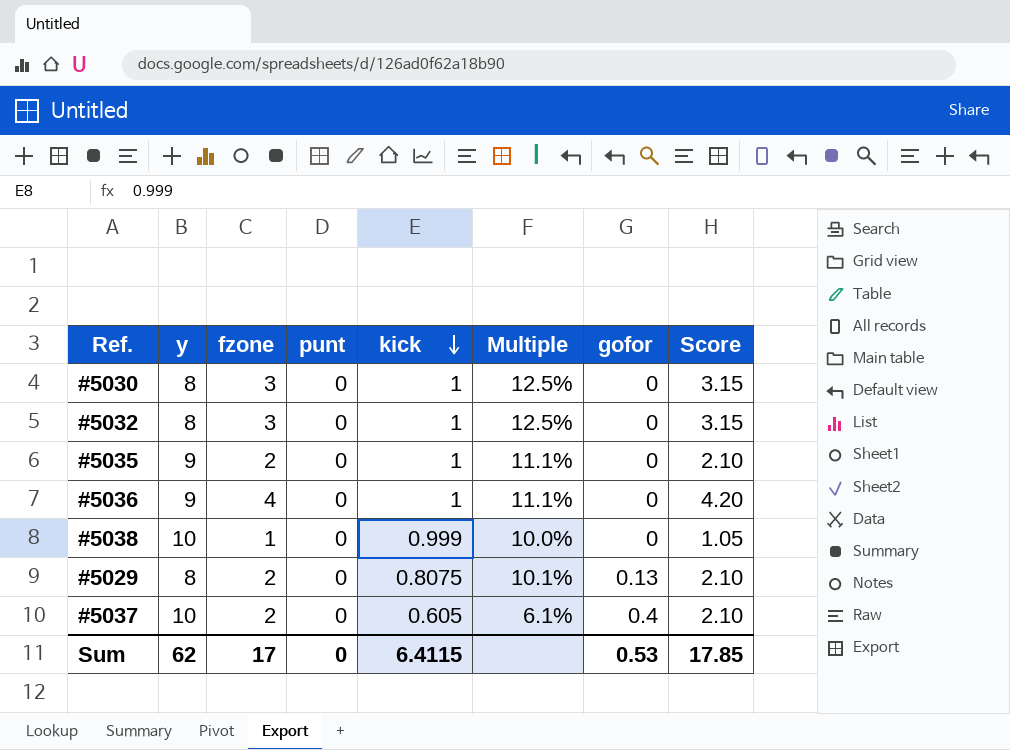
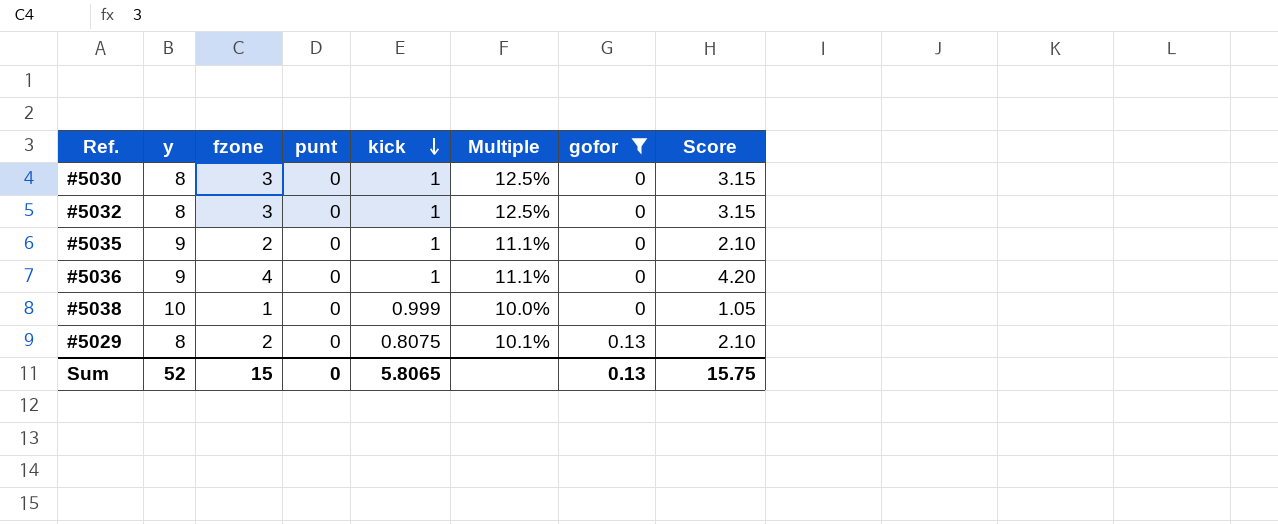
filter: none -> gofor != 0.4
Sum | y: 62 -> 52
Sum | fzone: 17 -> 15
Sum | kick: 6.4115 -> 5.8065
Sum | gofor: 0.53 -> 0.13
Sum | Score: 17.85 -> 15.75

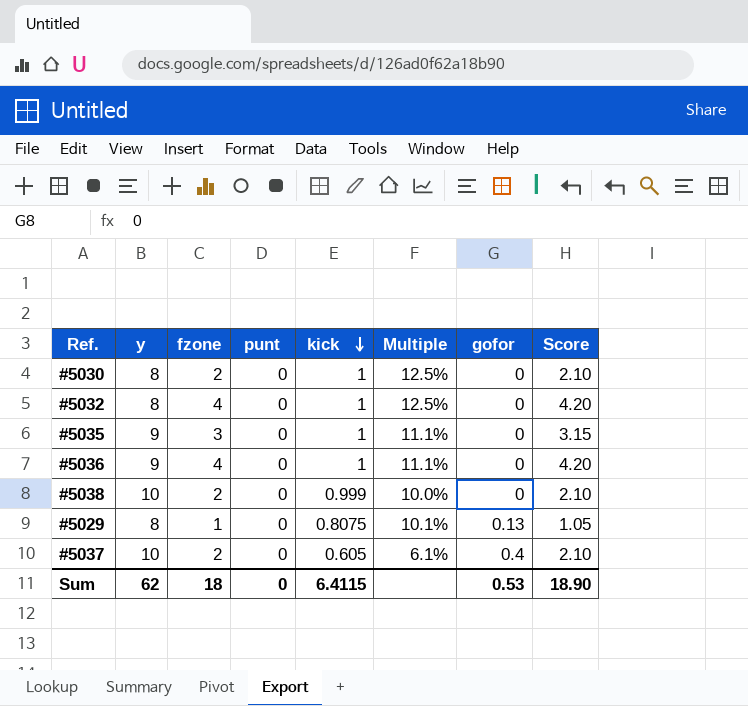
filter: gofor != 0.4 -> none
#5030 | fzone: 3 -> 2
#5030 | Score: 3.15 -> 2.10
#5032 | fzone: 3 -> 4
#5032 | Score: 3.15 -> 4.20
#5035 | fzone: 2 -> 3
#5035 | Score: 2.10 -> 3.15
#5038 | fzone: 1 -> 2
#5038 | Score: 1.05 -> 2.10
#5029 | fzone: 2 -> 1
#5029 | Score: 2.10 -> 1.05
Sum | y: 52 -> 62
Sum | fzone: 15 -> 18
Sum | kick: 5.8065 -> 6.4115
Sum | gofor: 0.13 -> 0.53
Sum | Score: 15.75 -> 18.90

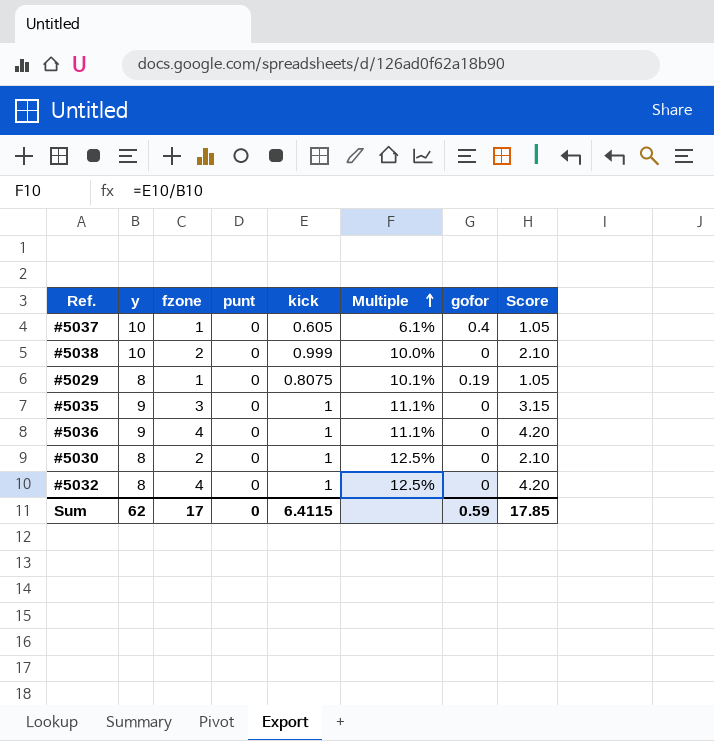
row order: kick descending -> Multiple ascending
#5037 | fzone: 2 -> 1
#5037 | Score: 2.10 -> 1.05
#5029 | gofor: 0.13 -> 0.19
Sum | fzone: 18 -> 17
Sum | gofor: 0.53 -> 0.59
Sum | Score: 18.90 -> 17.85

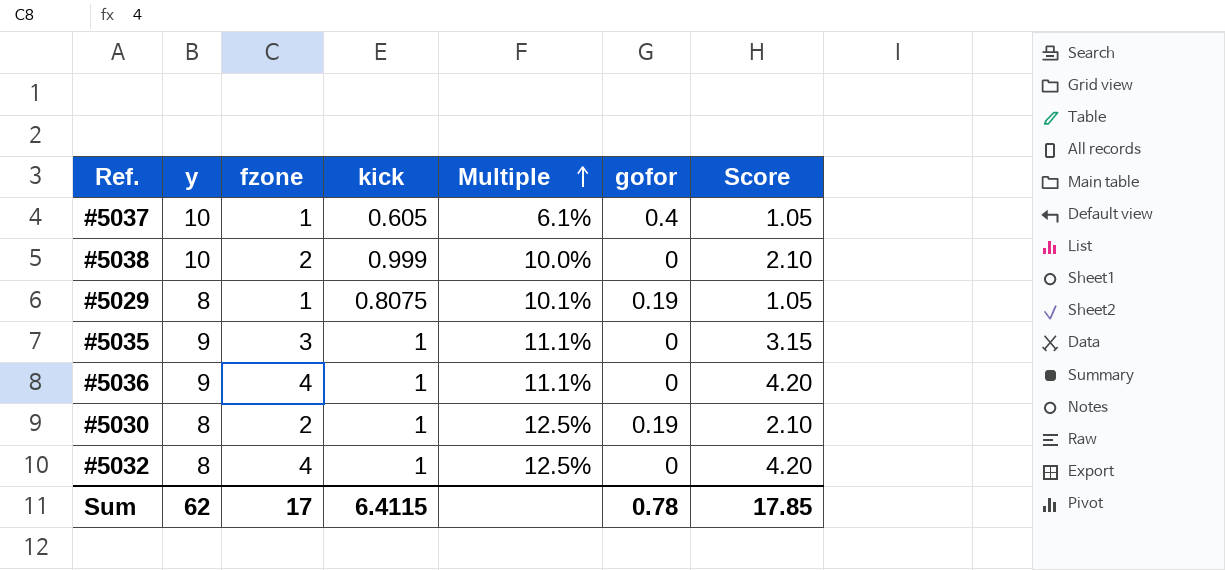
column punt | position: 4 -> none
#5030 | gofor: 0 -> 0.19
Sum | gofor: 0.59 -> 0.78

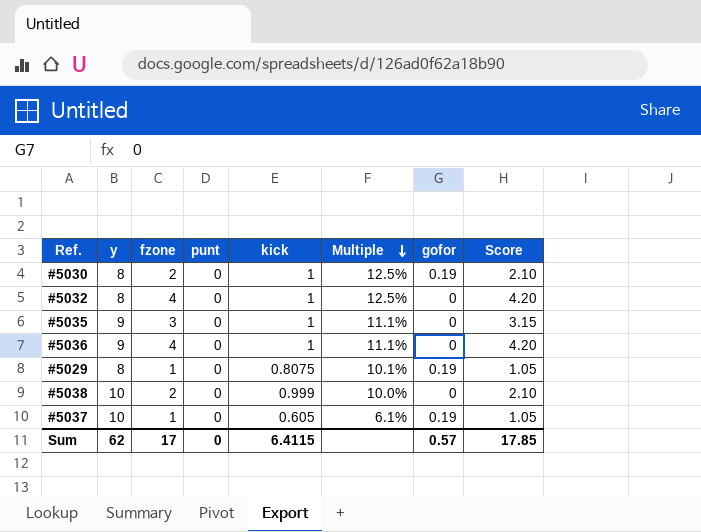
row order: Multiple ascending -> Multiple descending
column punt | position: none -> 4
#5037 | gofor: 0.4 -> 0.19
Sum | gofor: 0.78 -> 0.57

